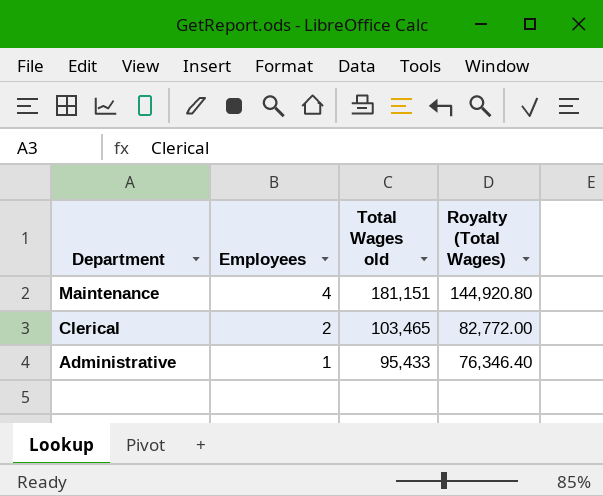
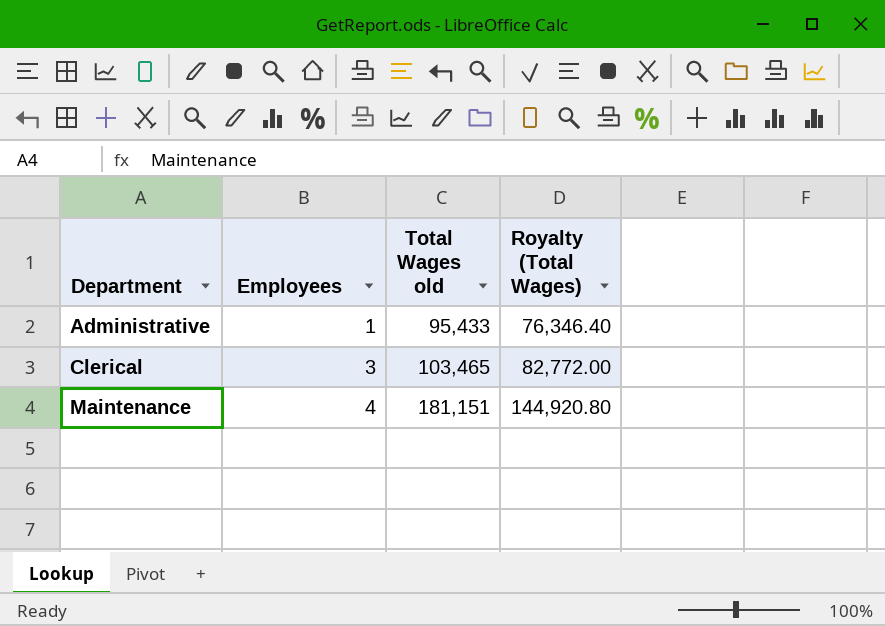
row order: Department descending -> Department ascending
Clerical | Employees: 2 -> 3

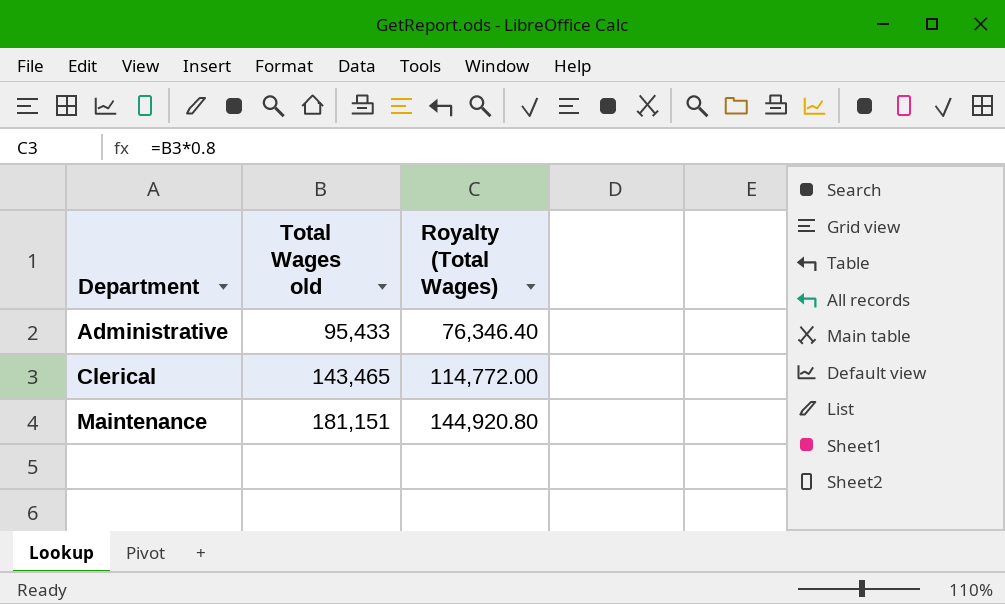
column Employees | position: 2 -> none
Clerical | Total Wages old: 103,465 -> 143,465
Clerical | Royalty (Total Wages): 82,772.00 -> 114,772.00

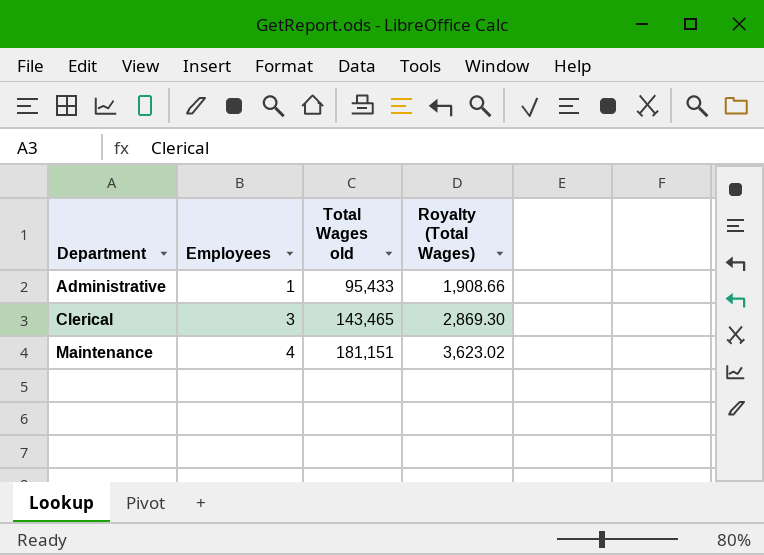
column Employees | position: none -> 2
column Royalty (Total Wages) | formula: [Total Wages old] * 0.8 -> [Total Wages old] * 0.02

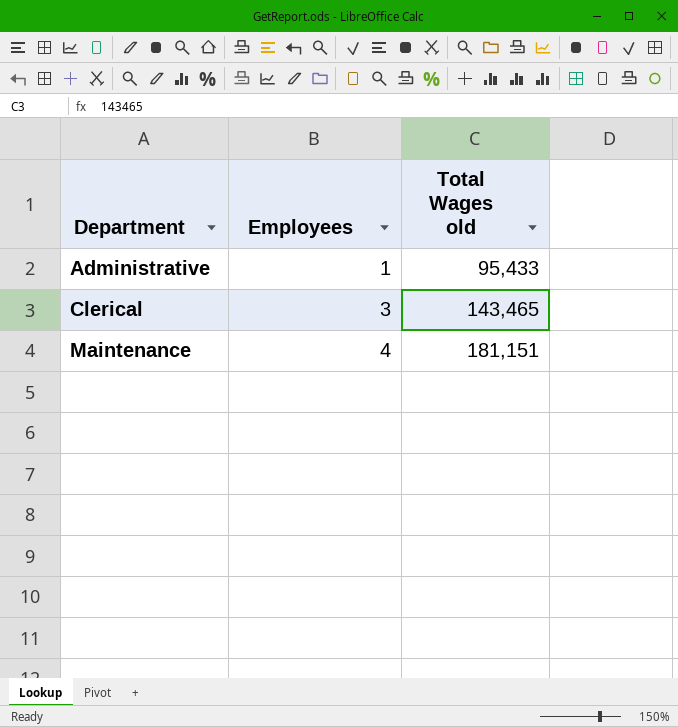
column Royalty (Total Wages) | formula: [Total Wages old] * 0.02 -> none

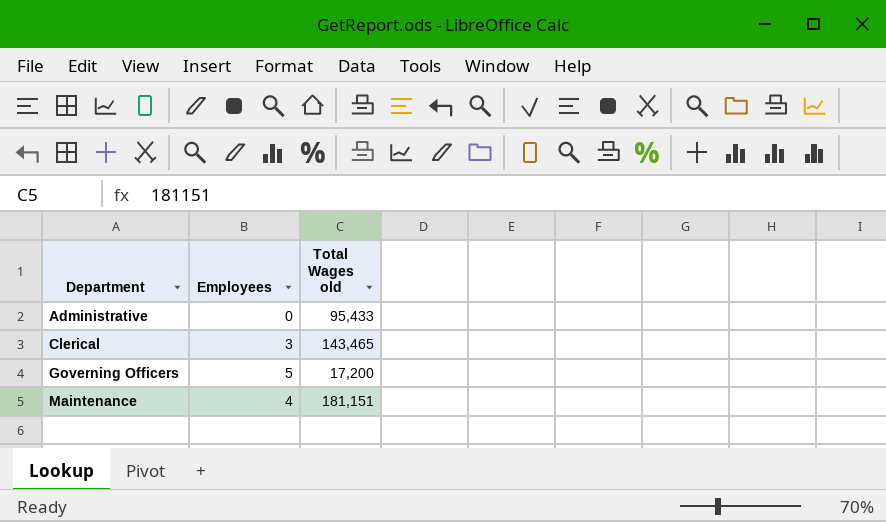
Administrative | Employees: 1 -> 0
row Governing Officers: none -> 5 | 17,200

